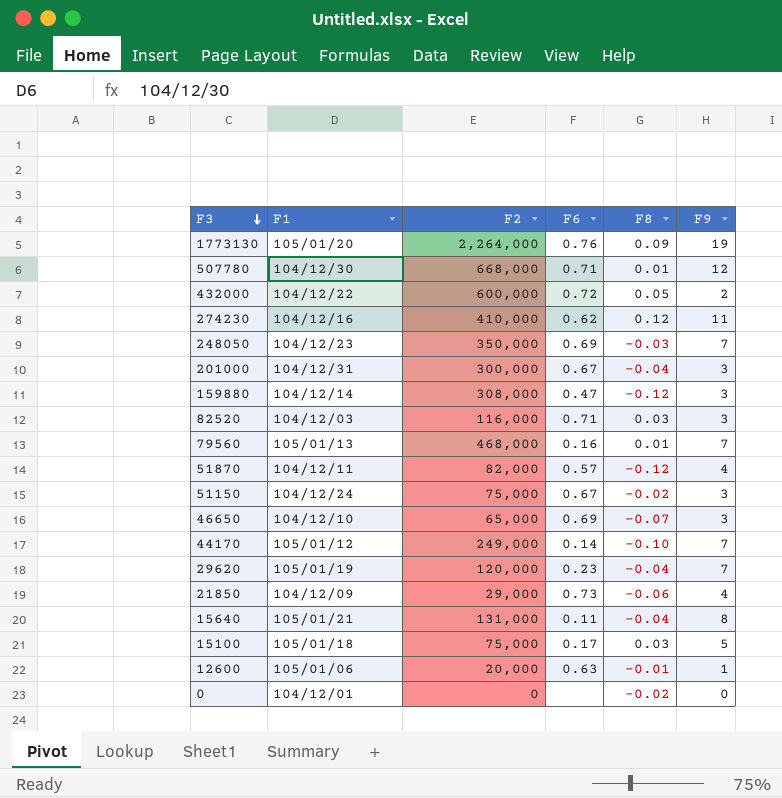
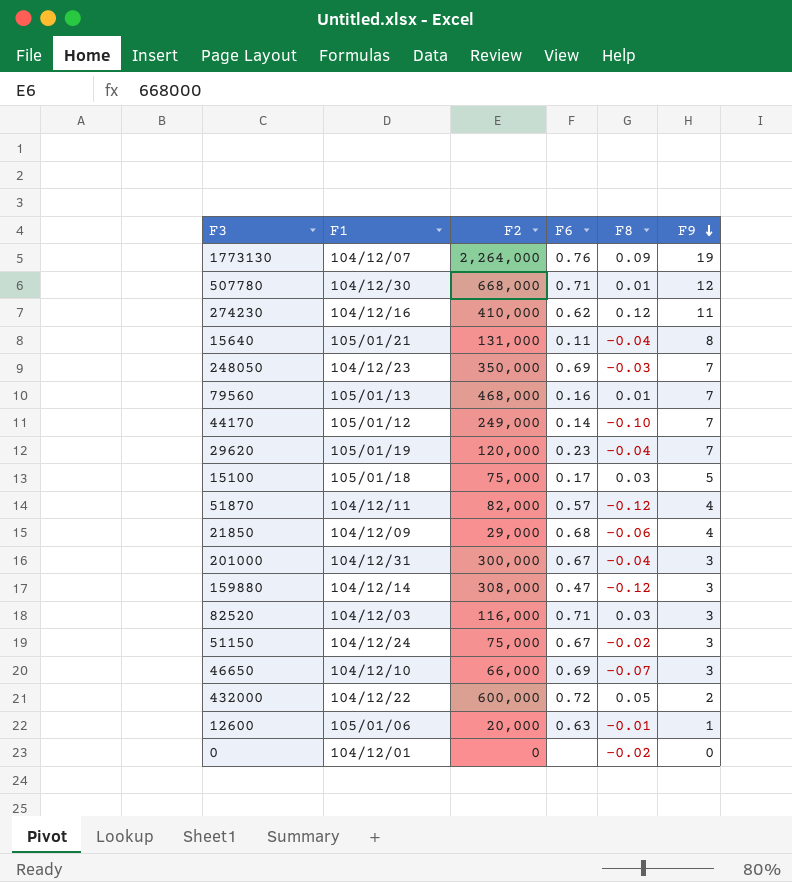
row order: F3 descending -> F9 descending
1773130 | F1: 105/01/20 -> 104/12/07
21850 | F6: 0.73 -> 0.68
46650 | F2: 65,000 -> 66,000

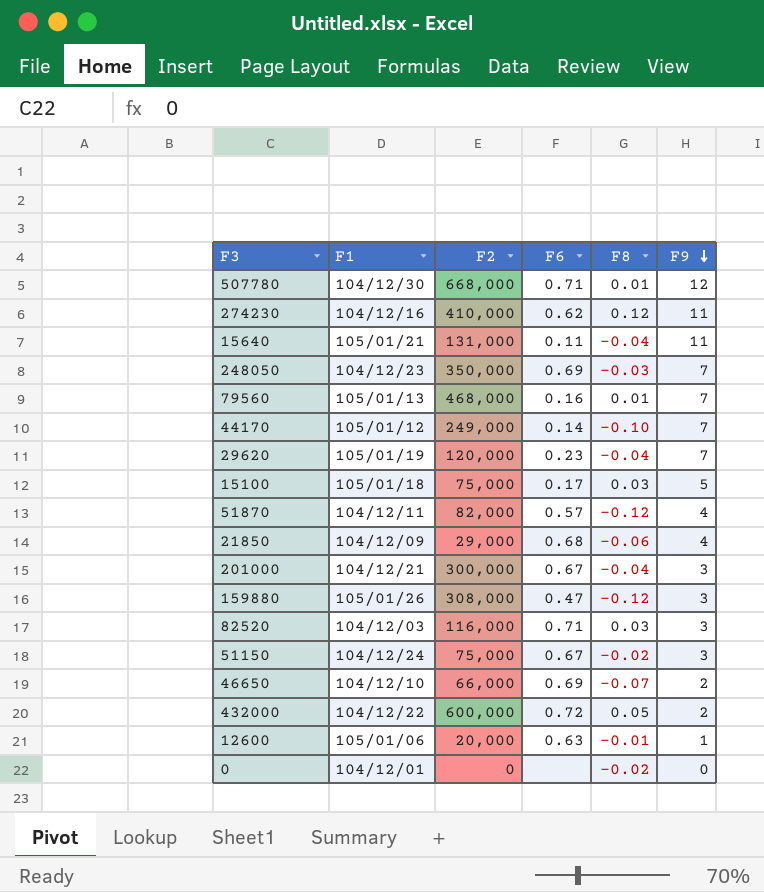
row 1773130: 104/12/07 | 2,264,000 | 0.76 | 0.09 | 19 -> none
15640 | F9: 8 -> 11
201000 | F1: 104/12/31 -> 104/12/21
159880 | F1: 104/12/14 -> 105/01/26
46650 | F9: 3 -> 2

